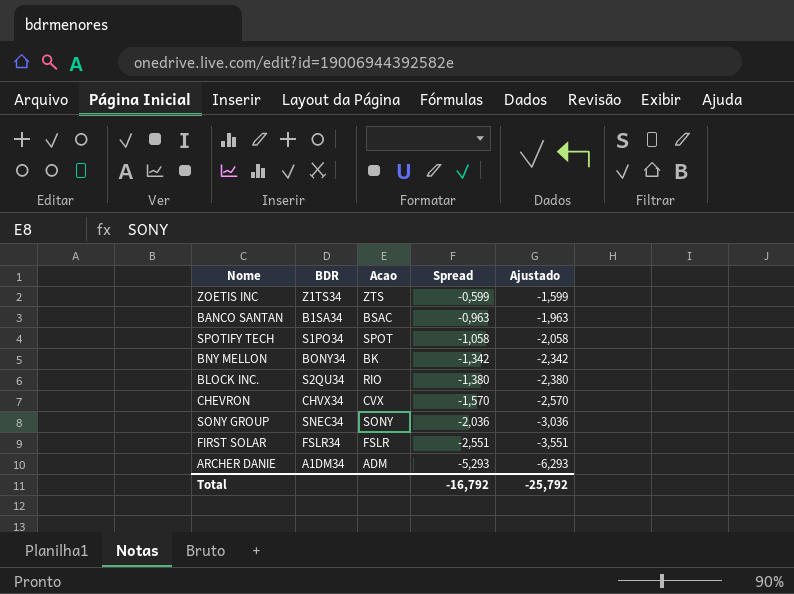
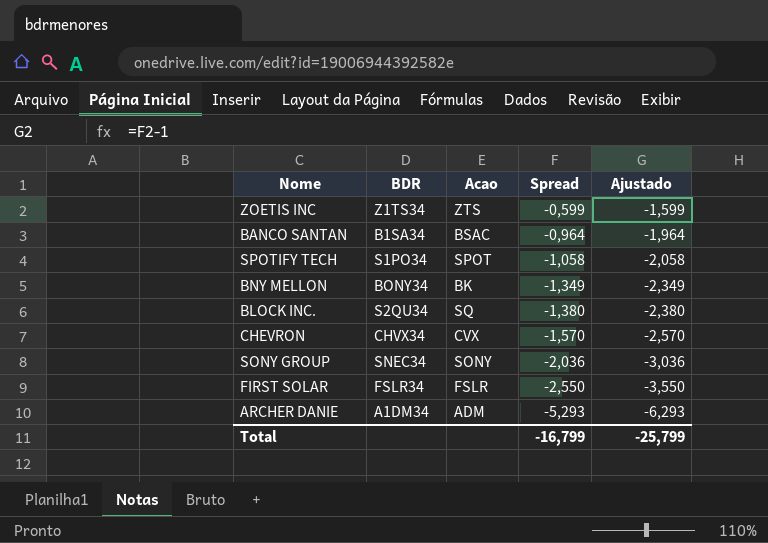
BANCO SANTAN | Spread: -0,963 -> -0,964
BANCO SANTAN | Ajustado: -1,963 -> -1,964
BNY MELLON | Spread: -1,342 -> -1,349
BNY MELLON | Ajustado: -2,342 -> -2,349
BLOCK INC. | Acao: RIO -> SQ
FIRST SOLAR | Spread: -2,551 -> -2,550
FIRST SOLAR | Ajustado: -3,551 -> -3,550
Total | Spread: -16,792 -> -16,799
Total | Ajustado: -25,792 -> -25,799

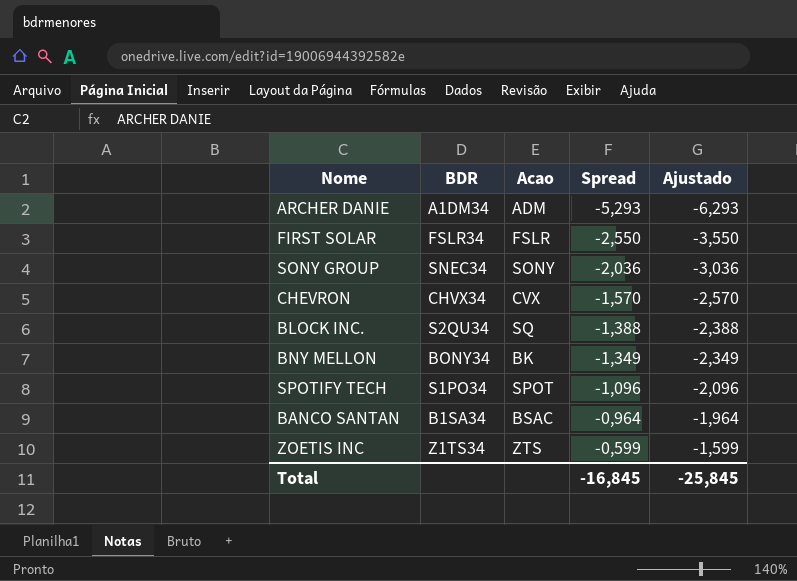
row order: Spread descending -> Spread ascending
BLOCK INC. | Spread: -1,380 -> -1,388
BLOCK INC. | Ajustado: -2,380 -> -2,388
SPOTIFY TECH | Spread: -1,058 -> -1,096
SPOTIFY TECH | Ajustado: -2,058 -> -2,096
Total | Spread: -16,799 -> -16,845
Total | Ajustado: -25,799 -> -25,845

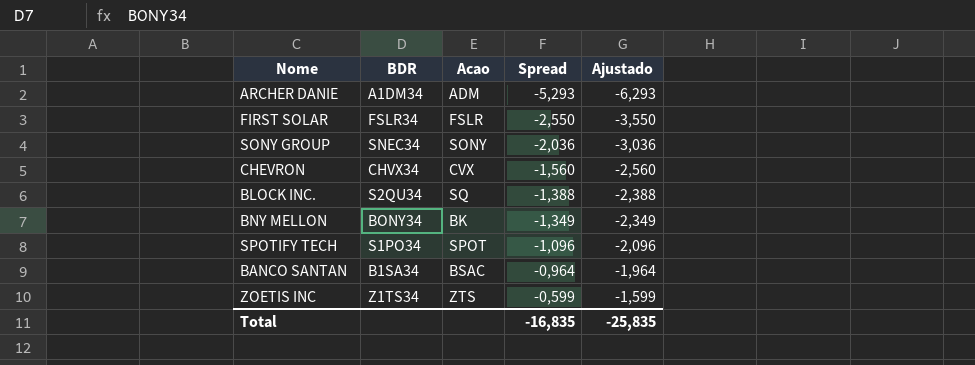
CHEVRON | Spread: -1,570 -> -1,560
CHEVRON | Ajustado: -2,570 -> -2,560
Total | Spread: -16,845 -> -16,835
Total | Ajustado: -25,845 -> -25,835

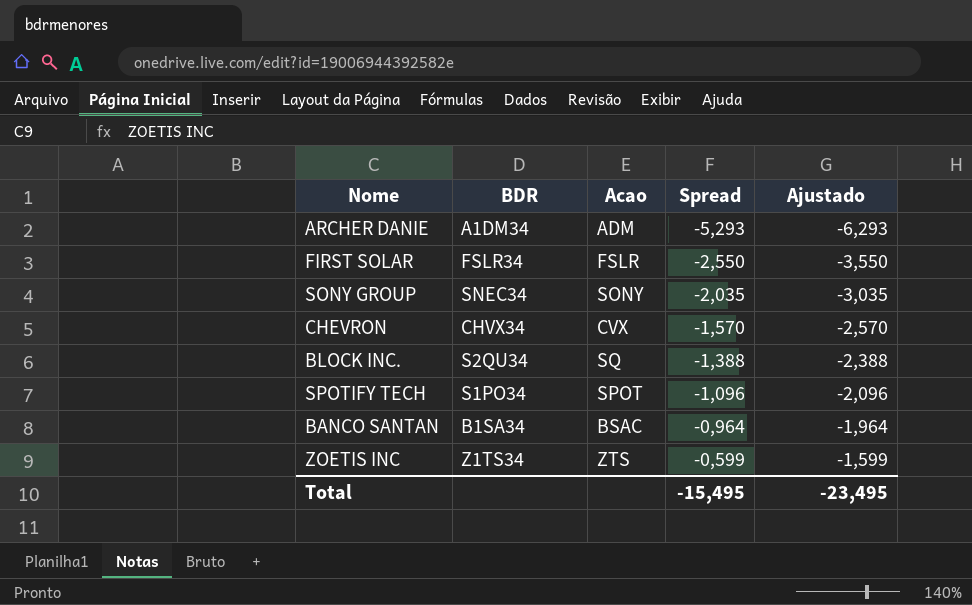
row BNY MELLON: BONY34 | BK | -1,349 | -2,349 -> none
SONY GROUP | Spread: -2,036 -> -2,035
SONY GROUP | Ajustado: -3,036 -> -3,035
CHEVRON | Spread: -1,560 -> -1,570
CHEVRON | Ajustado: -2,560 -> -2,570
Total | Spread: -16,835 -> -15,495
Total | Ajustado: -25,835 -> -23,495

